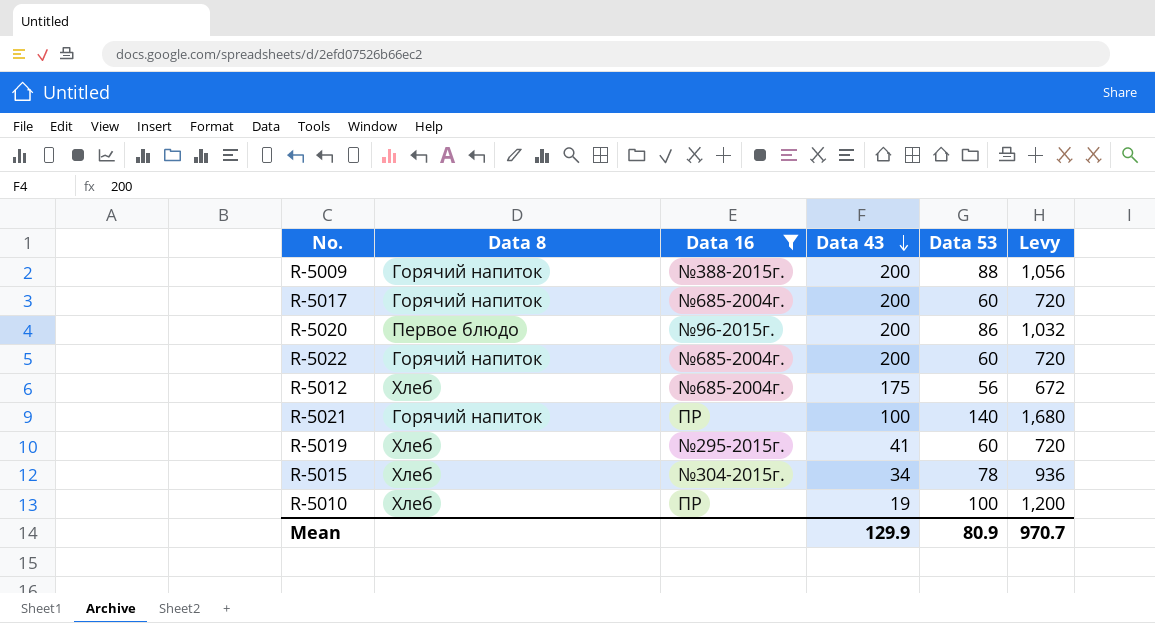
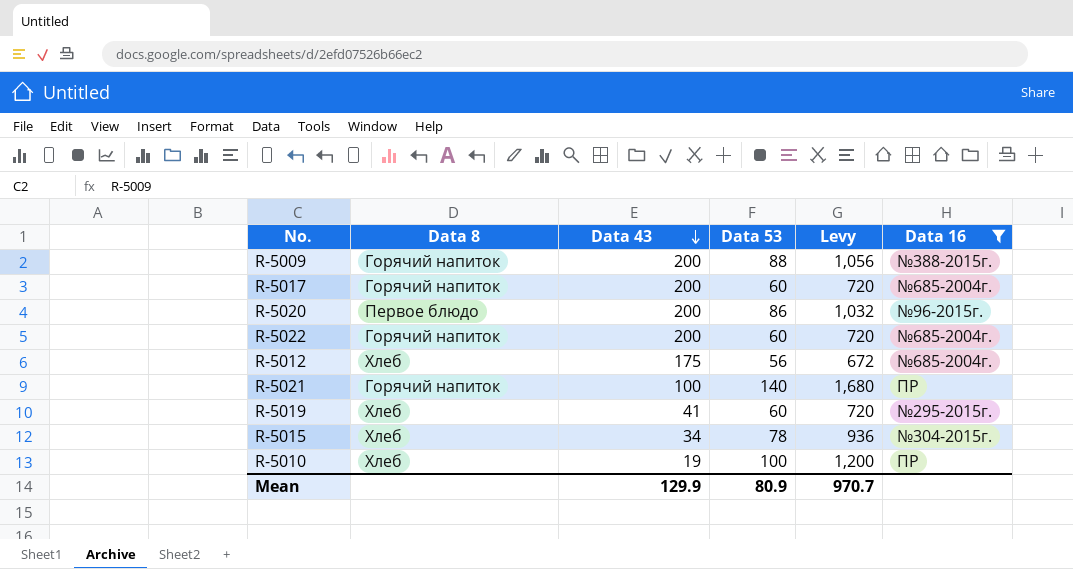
column Data 16 | position: 3 -> 6

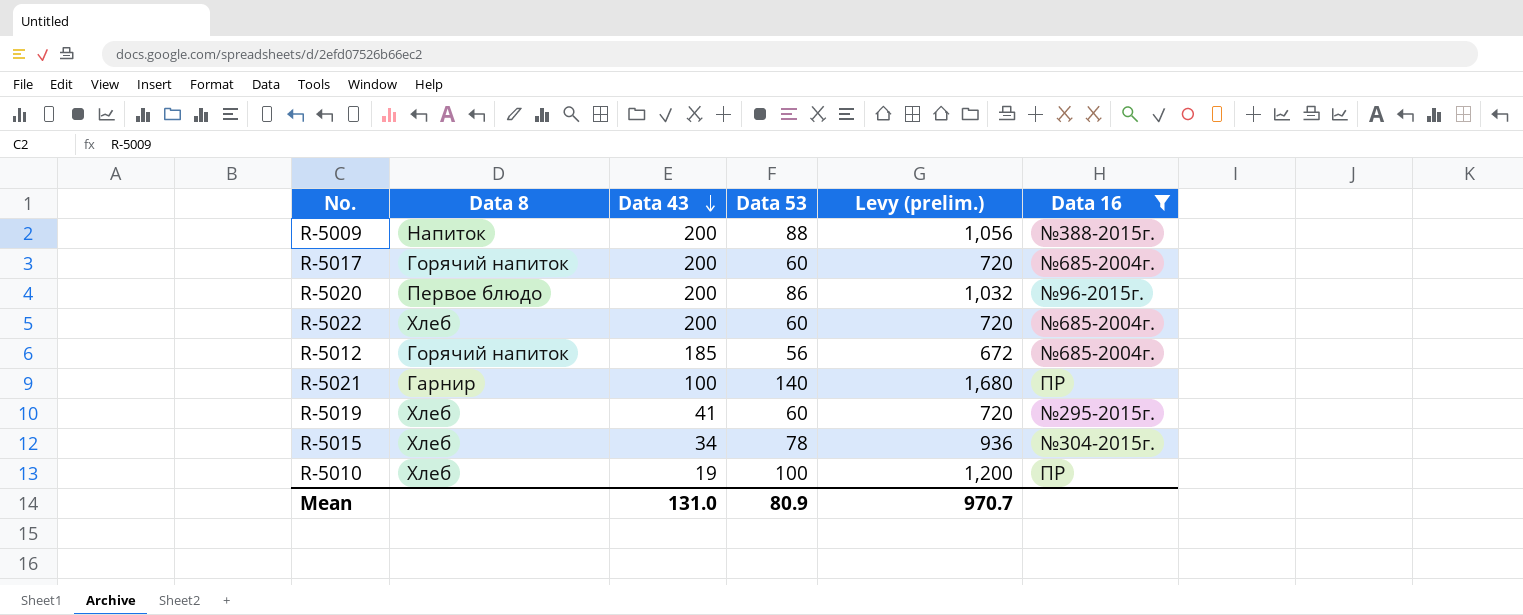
column name: Levy -> Levy (prelim.)
R-5009 | Data 8: Горячий напиток -> Напиток
R-5022 | Data 8: Горячий напиток -> Хлеб
R-5012 | Data 8: Хлеб -> Горячий напиток
R-5012 | Data 43: 175 -> 185
R-5021 | Data 8: Горячий напиток -> Гарнир
Mean | Data 43: 129.9 -> 131.0

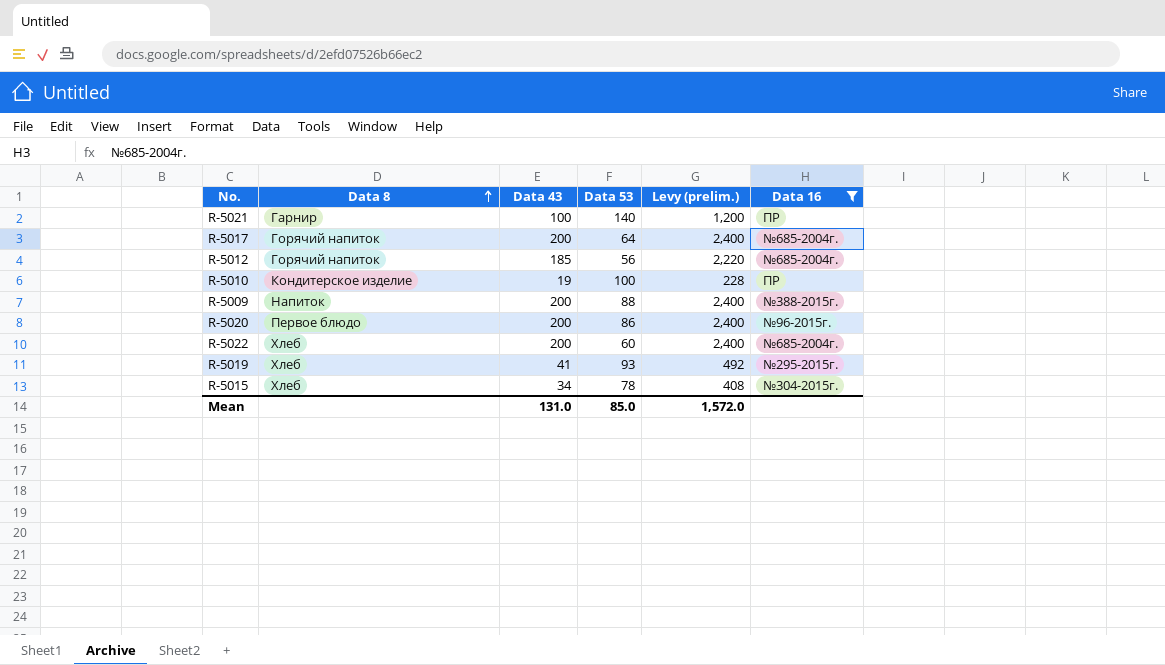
row order: Data 43 descending -> Data 8 ascending
column Levy (prelim.) | formula: [Data 53] * 12 -> [Data 43] * 12
R-5017 | Data 53: 60 -> 64
R-5010 | Data 8: Хлеб -> Кондитерское изделие
R-5019 | Data 53: 60 -> 93
Mean | Data 53: 80.9 -> 85.0
Mean | Levy (prelim.): 970.7 -> 1,572.0

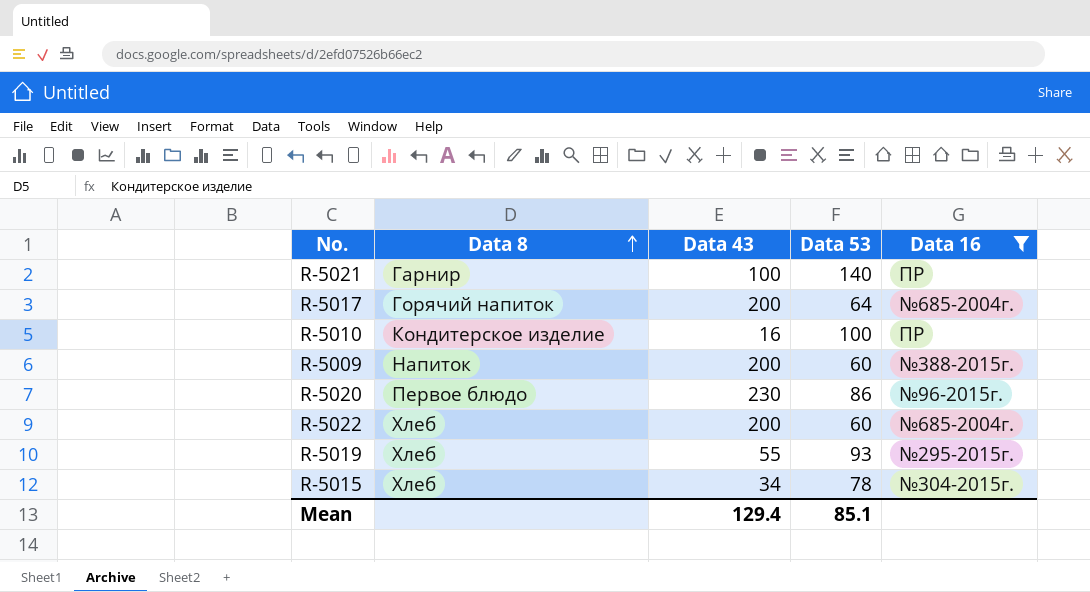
column Levy (prelim.) | formula: [Data 43] * 12 -> none
row R-5012: Горячий напиток | 185 | 56 | 2,220 | №685-2004г. -> none
R-5010 | Data 43: 19 -> 16
R-5009 | Data 53: 88 -> 60
R-5020 | Data 43: 200 -> 230
R-5019 | Data 43: 41 -> 55
Mean | Data 43: 131.0 -> 129.4
Mean | Data 53: 85.0 -> 85.1

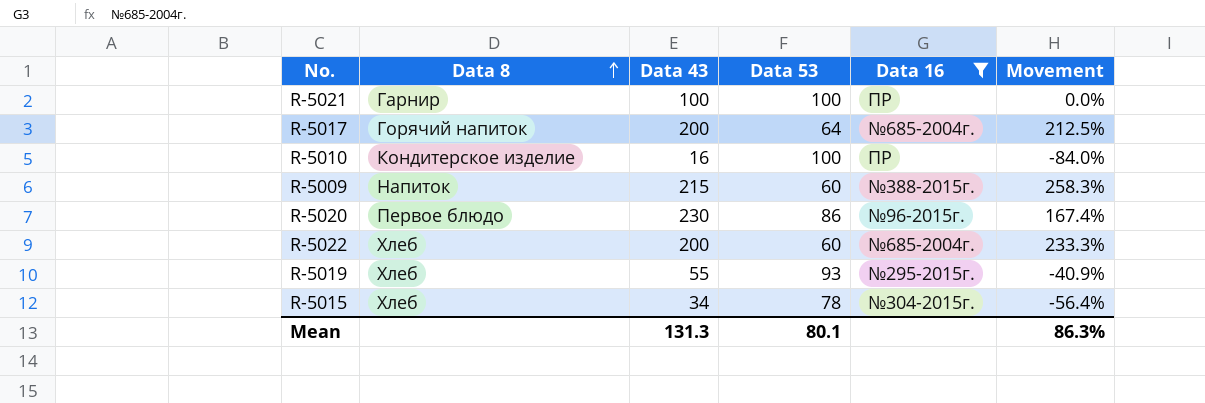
column Movement | formula: none -> ([Data 43] - [Data 53]) / [Data 53]
R-5021 | Data 53: 140 -> 100
R-5009 | Data 43: 200 -> 215
Mean | Data 43: 129.4 -> 131.3
Mean | Data 53: 85.1 -> 80.1

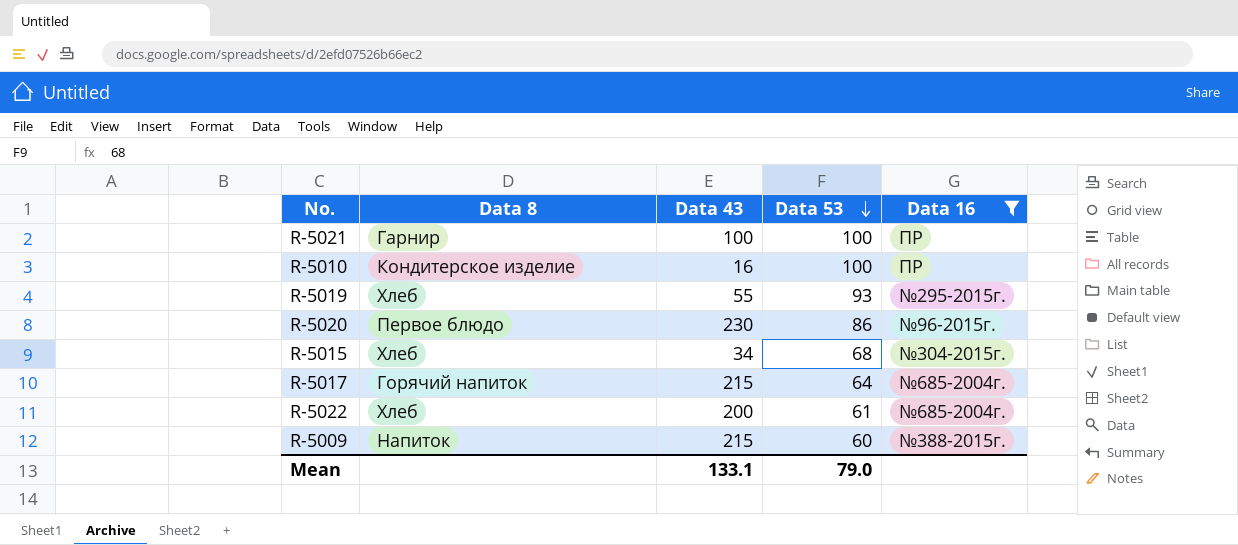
row order: Data 8 ascending -> Data 53 descending
column Movement | formula: ([Data 43] - [Data 53]) / [Data 53] -> none
R-5015 | Data 53: 78 -> 68
R-5017 | Data 43: 200 -> 215
R-5022 | Data 53: 60 -> 61
Mean | Data 43: 131.3 -> 133.1
Mean | Data 53: 80.1 -> 79.0

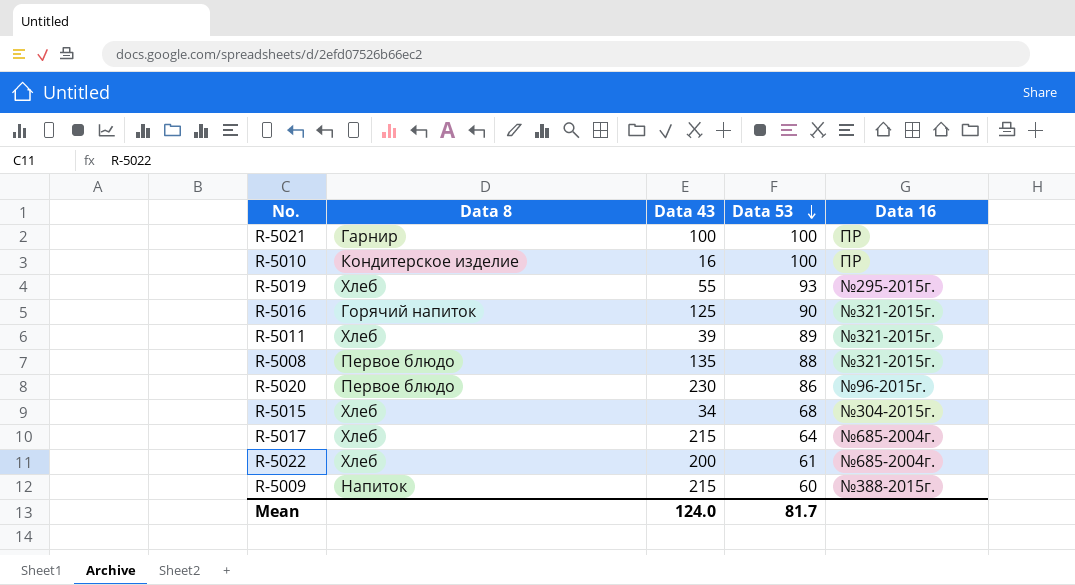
filter: Data 16 != №321-2015г. -> none
R-5017 | Data 8: Горячий напиток -> Хлеб
Mean | Data 43: 133.1 -> 124.0
Mean | Data 53: 79.0 -> 81.7

